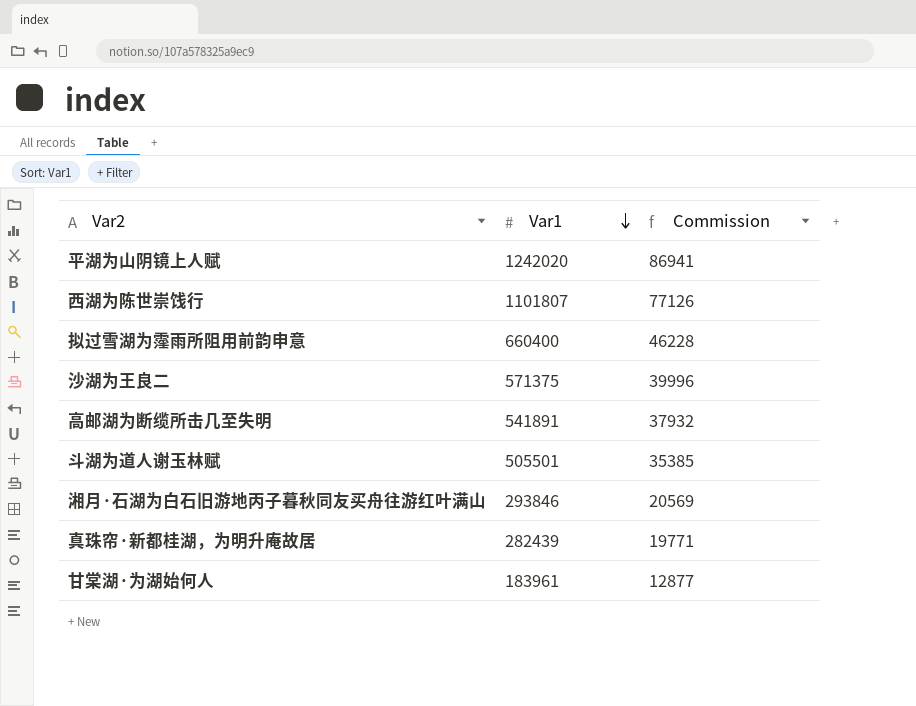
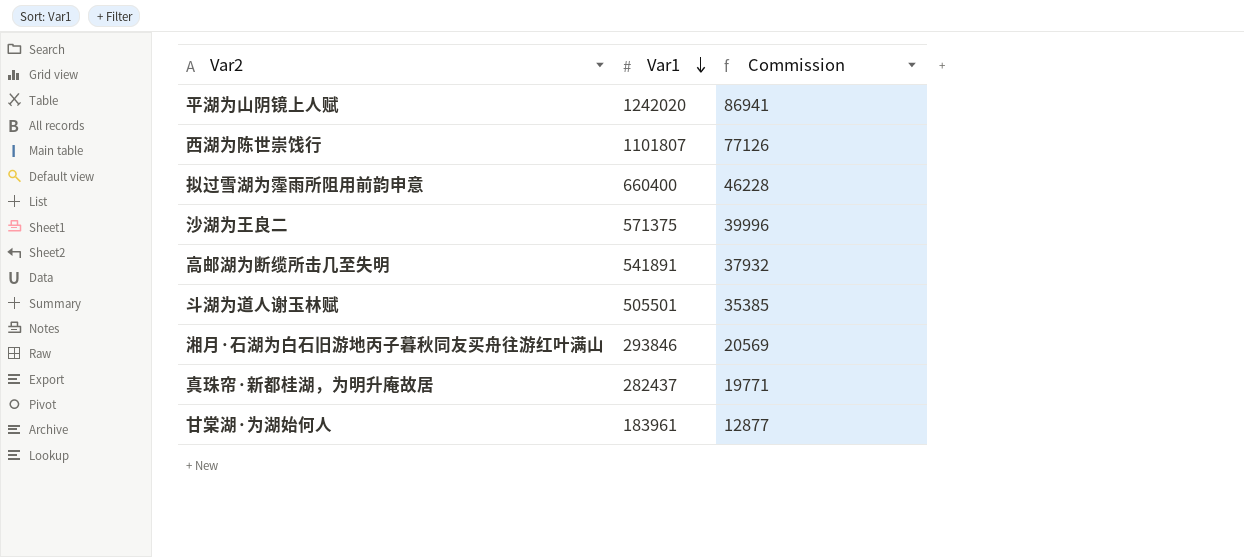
真珠帘·新都桂湖，为明升庵故居 | Var1: 282439 -> 282437

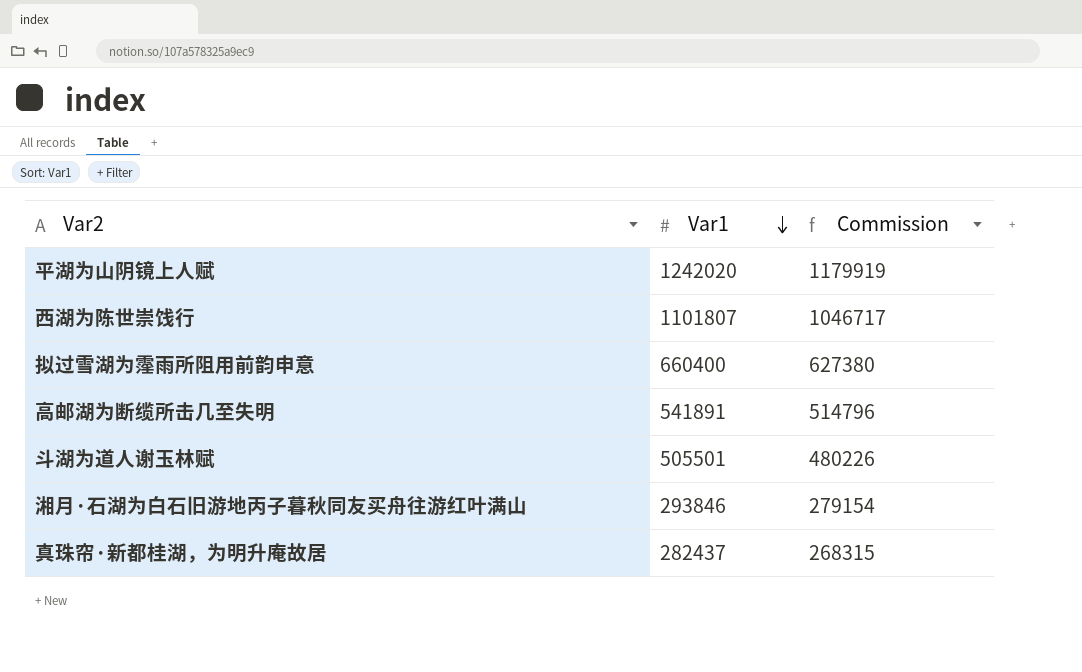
column Commission | formula: [Var1] * 0.07 -> [Var1] * 0.95
row 沙湖为王良二: 571375 | 39996 -> none
row 甘棠湖·为湖始何人: 183961 | 12877 -> none

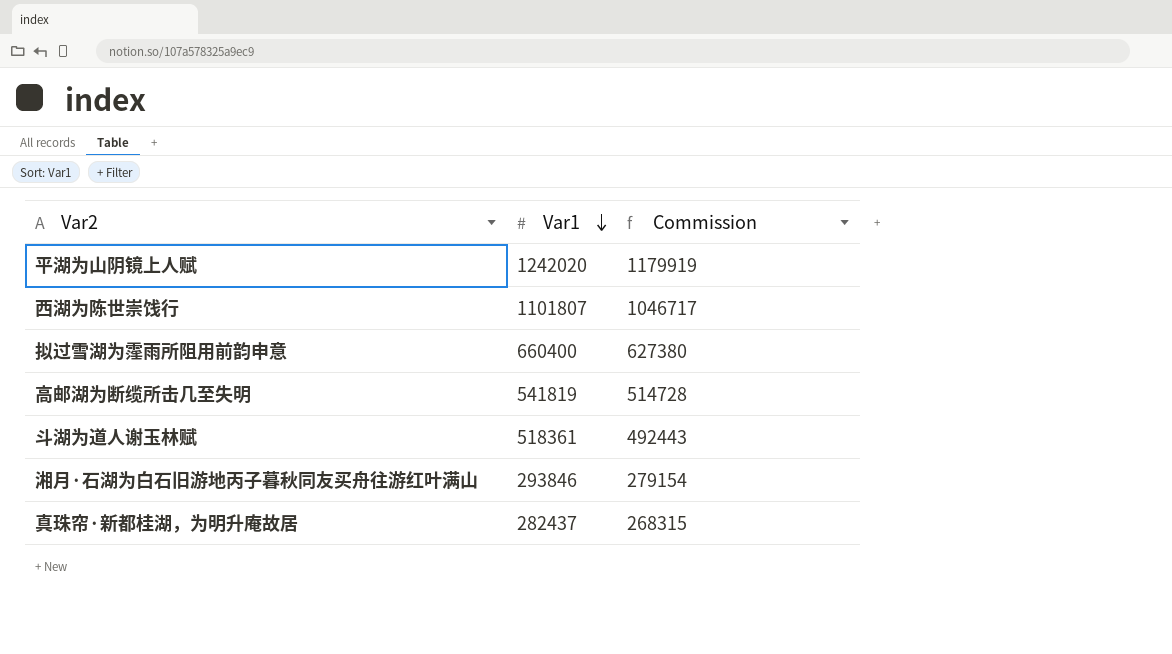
高邮湖为断缆所击几至失明 | Var1: 541891 -> 541819
高邮湖为断缆所击几至失明 | Commission: 514796 -> 514728
斗湖为道人谢玉林赋 | Var1: 505501 -> 518361
斗湖为道人谢玉林赋 | Commission: 480226 -> 492443

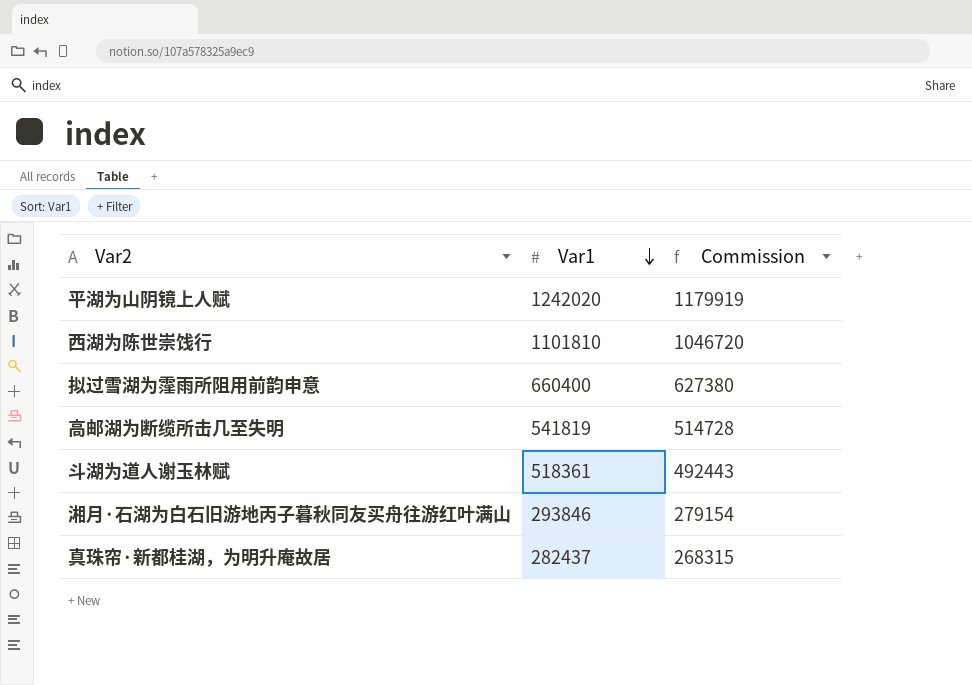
西湖为陈世崇饯行 | Var1: 1101807 -> 1101810
西湖为陈世崇饯行 | Commission: 1046717 -> 1046720

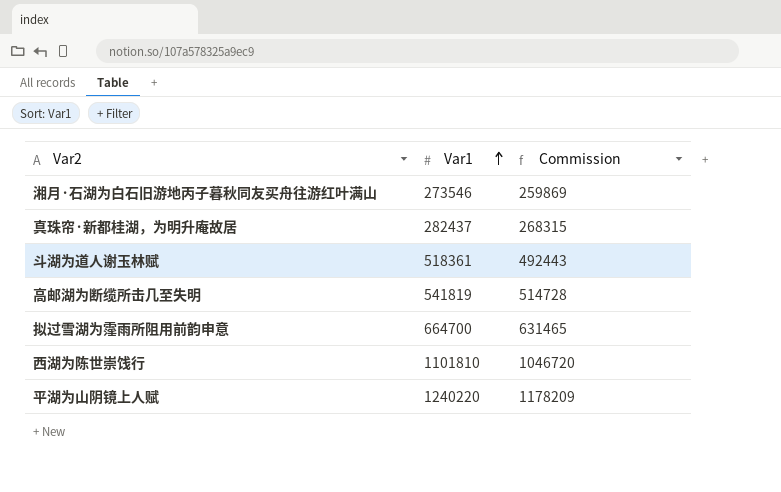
row order: Var1 descending -> Var1 ascending
湘月·石湖为白石旧游地丙子暮秋同友买舟往游红叶满山 | Var1: 293846 -> 273546
湘月·石湖为白石旧游地丙子暮秋同友买舟往游红叶满山 | Commission: 279154 -> 259869
拟过雪湖为霪雨所阻用前韵申意 | Var1: 660400 -> 664700
拟过雪湖为霪雨所阻用前韵申意 | Commission: 627380 -> 631465
平湖为山阴镜上人赋 | Var1: 1242020 -> 1240220
平湖为山阴镜上人赋 | Commission: 1179919 -> 1178209

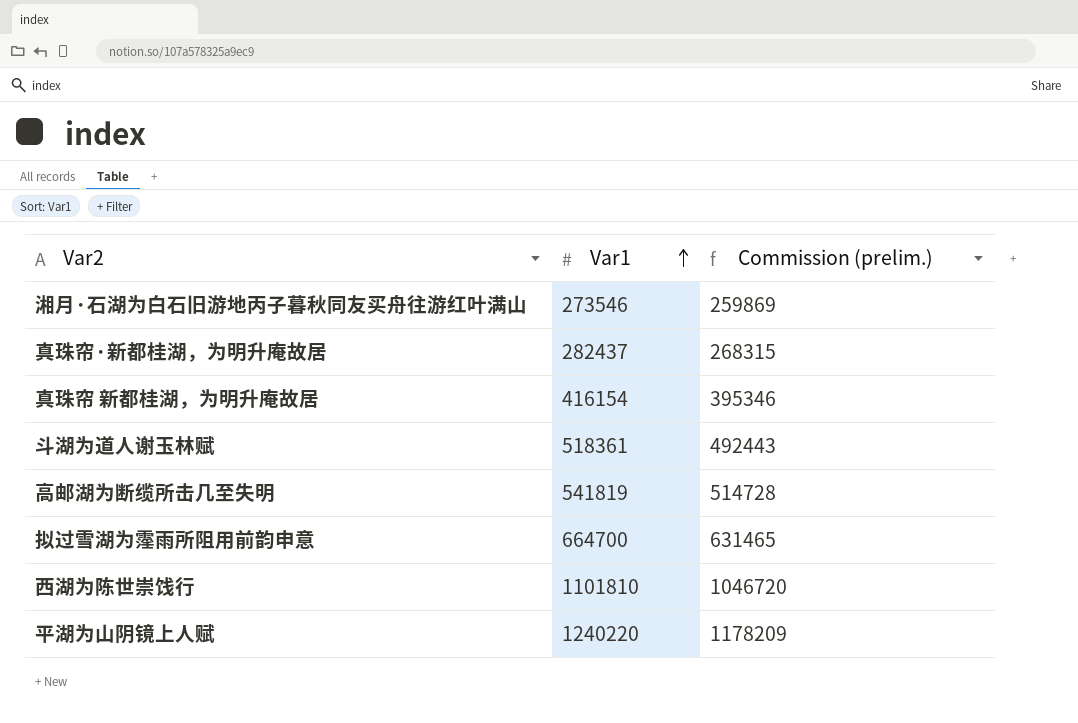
column name: Commission -> Commission (prelim.)
row 真珠帘 新都桂湖，为明升庵故居: none -> 416154 | 395346

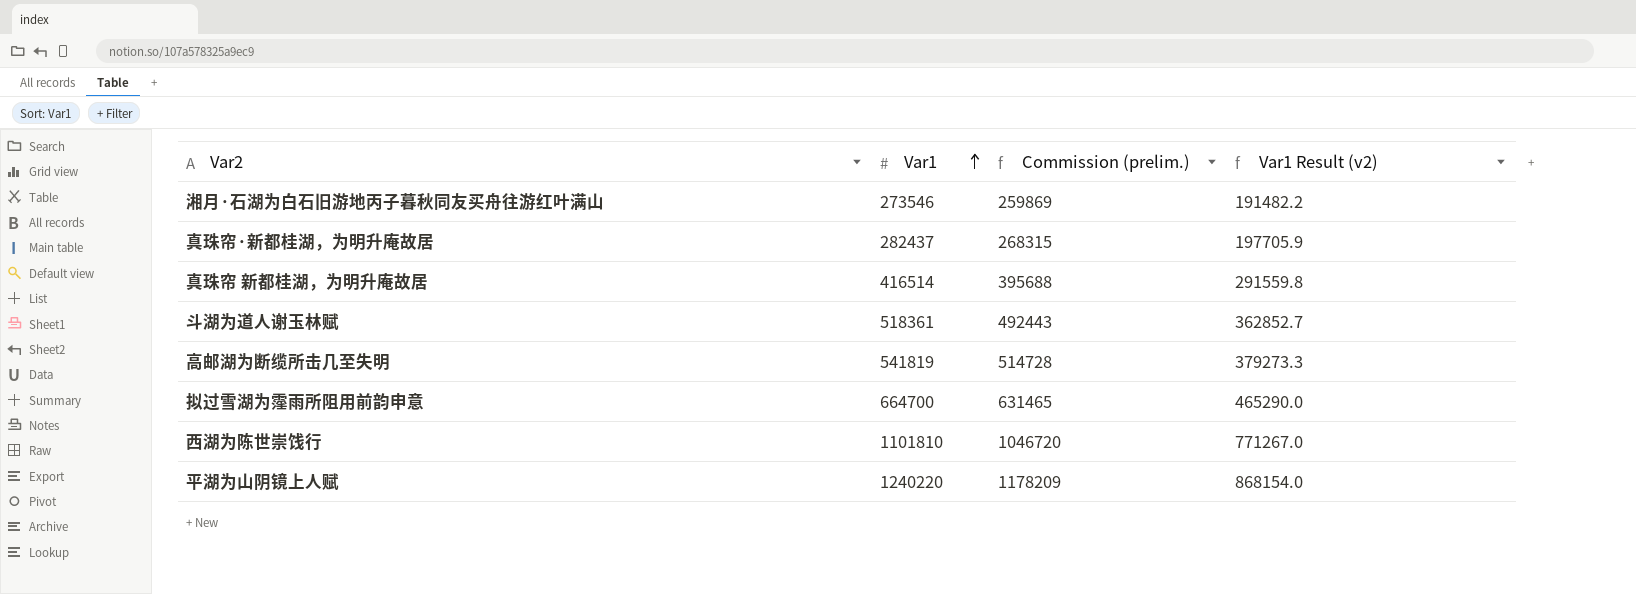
column Var1 Result (v2) | formula: none -> [Var1] * 0.7
真珠帘 新都桂湖，为明升庵故居 | Var1: 416154 -> 416514
真珠帘 新都桂湖，为明升庵故居 | Commission (prelim.): 395346 -> 395688

